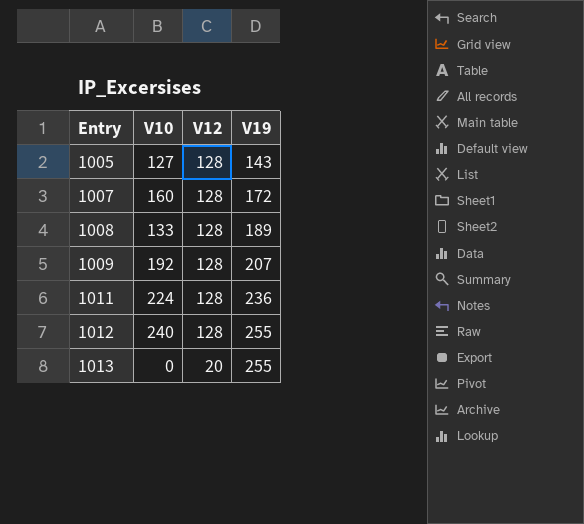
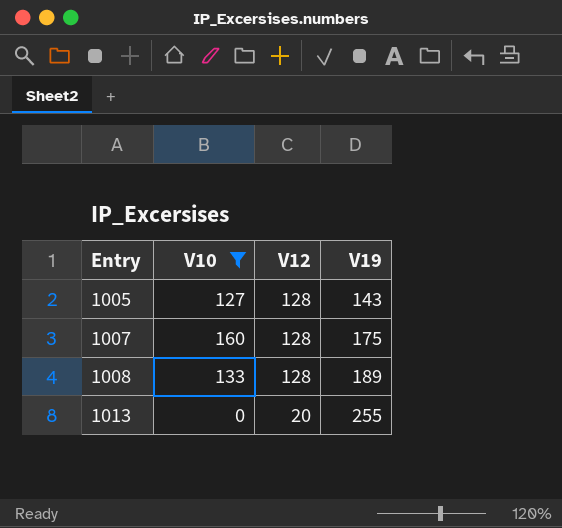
filter: none -> V10 <= 160
1007 | V19: 172 -> 175

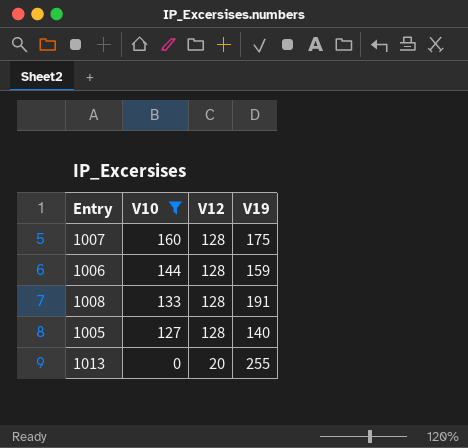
row order: Entry ascending -> V10 descending
row 1006: none -> 144 | 128 | 159
1008 | V19: 189 -> 191
1005 | V19: 143 -> 140

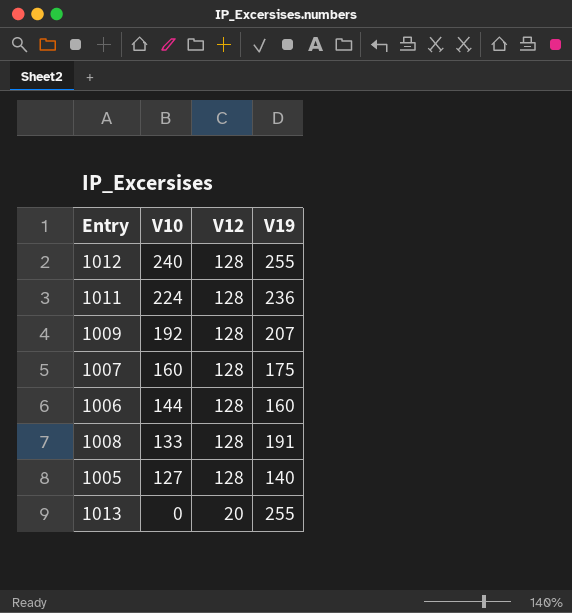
filter: V10 <= 160 -> none
1006 | V19: 159 -> 160

